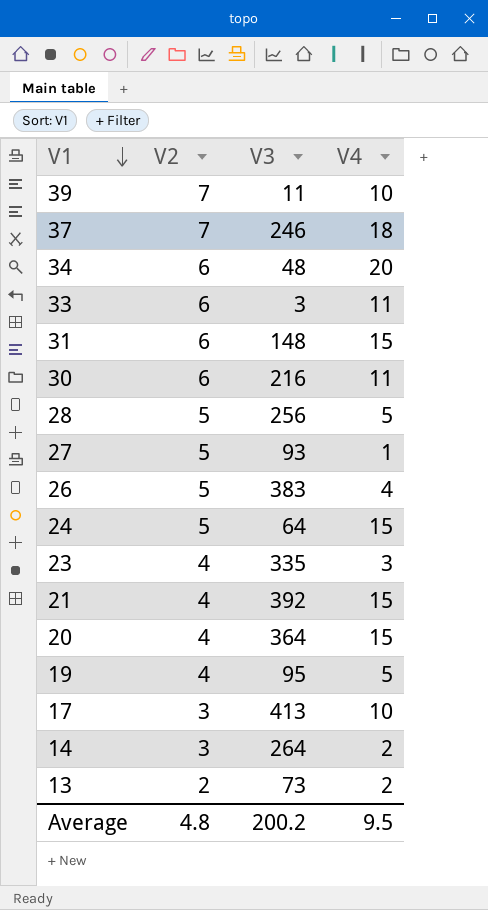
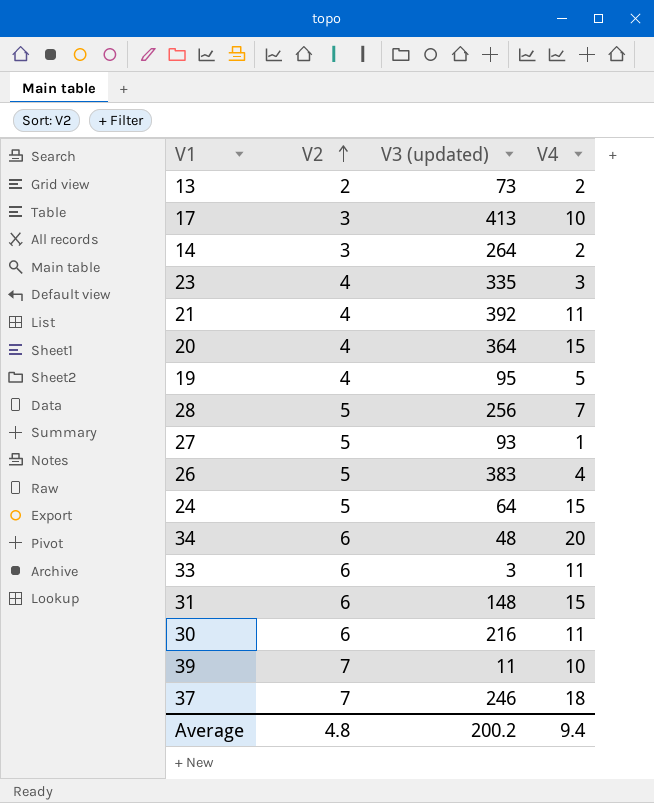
row order: V1 descending -> V2 ascending
column name: V3 -> V3 (updated)
21 | V4: 15 -> 11
28 | V4: 5 -> 7
Average | V4: 9.5 -> 9.4

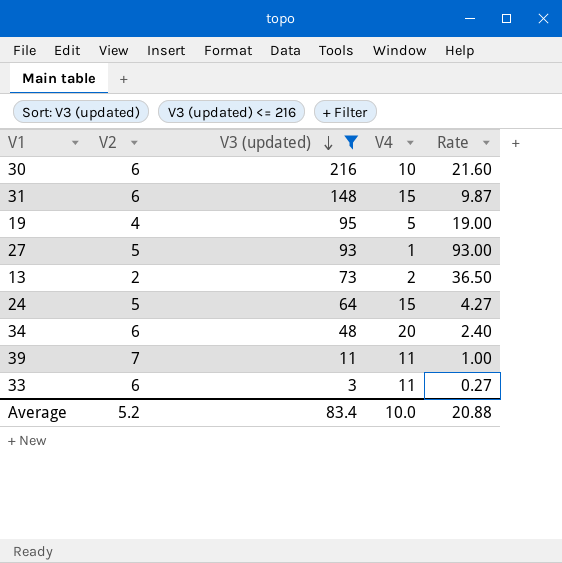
filter: none -> V3 (updated) <= 216
row order: V2 ascending -> V3 (updated) descending
column Rate | formula: none -> [V3 (updated)] / [V4]
30 | V4: 11 -> 10
39 | V4: 10 -> 11
Average | V2: 4.8 -> 5.2
Average | V3 (updated): 200.2 -> 83.4
Average | V4: 9.4 -> 10.0

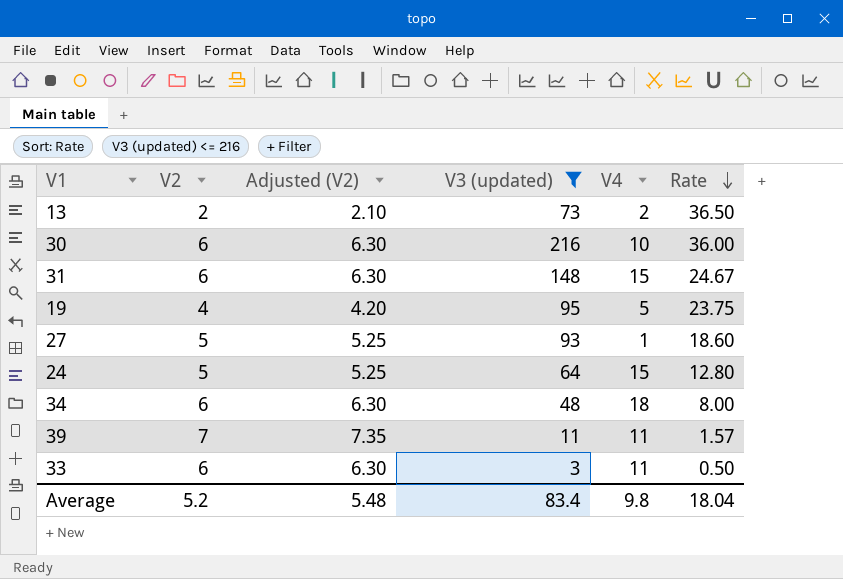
row order: V3 (updated) descending -> Rate descending
column Adjusted (V2) | formula: none -> [V2] * 1.05
column Rate | formula: [V3 (updated)] / [V4] -> [V3 (updated)] / [V2]
34 | V4: 20 -> 18
Average | V4: 10.0 -> 9.8
Average | Rate: 20.88 -> 18.04

